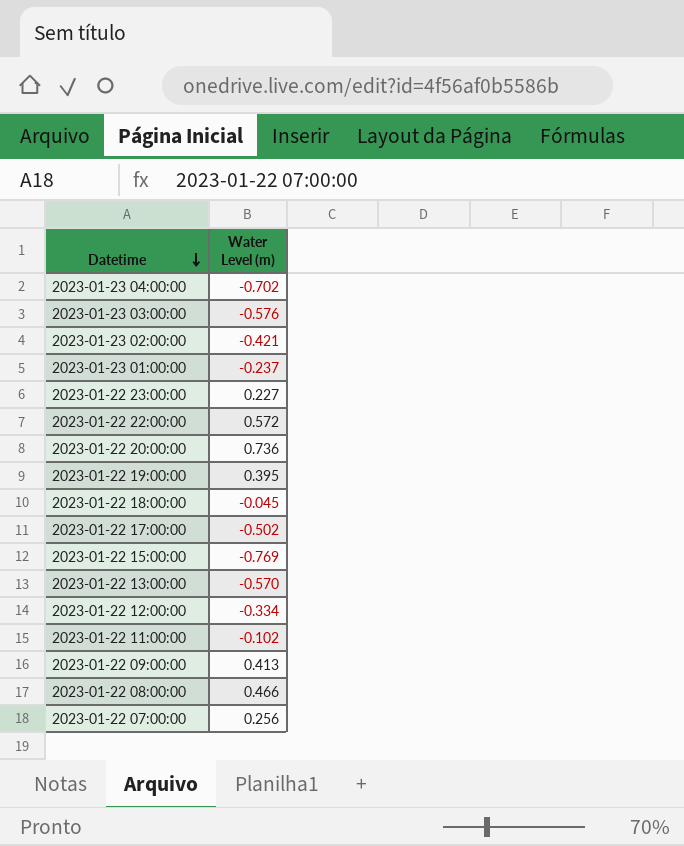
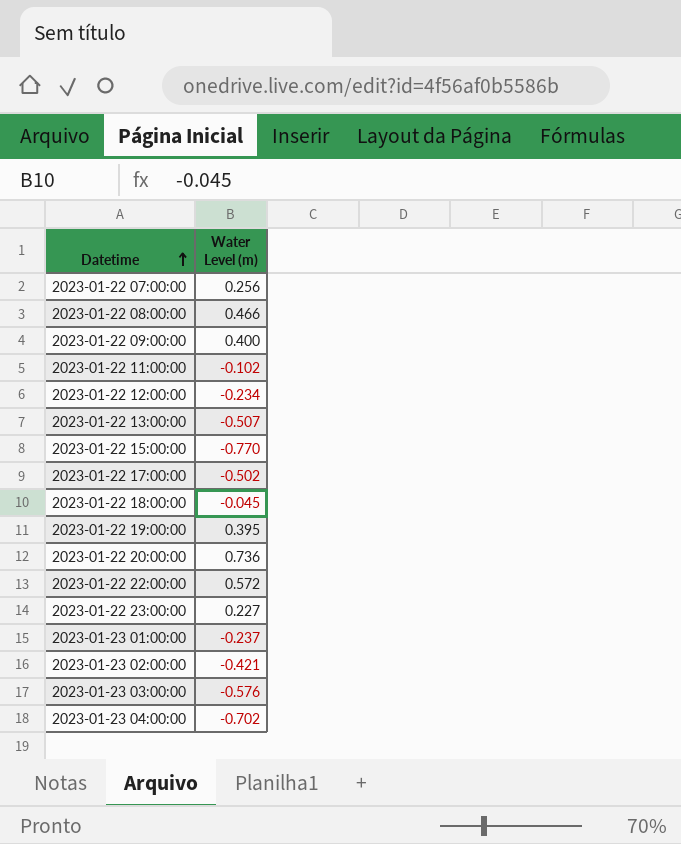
row order: Datetime descending -> Datetime ascending
2023-01-22 09:00:00 | Water Level (m): 0.413 -> 0.400
2023-01-22 12:00:00 | Water Level (m): -0.334 -> -0.234
2023-01-22 13:00:00 | Water Level (m): -0.570 -> -0.507
2023-01-22 15:00:00 | Water Level (m): -0.769 -> -0.770

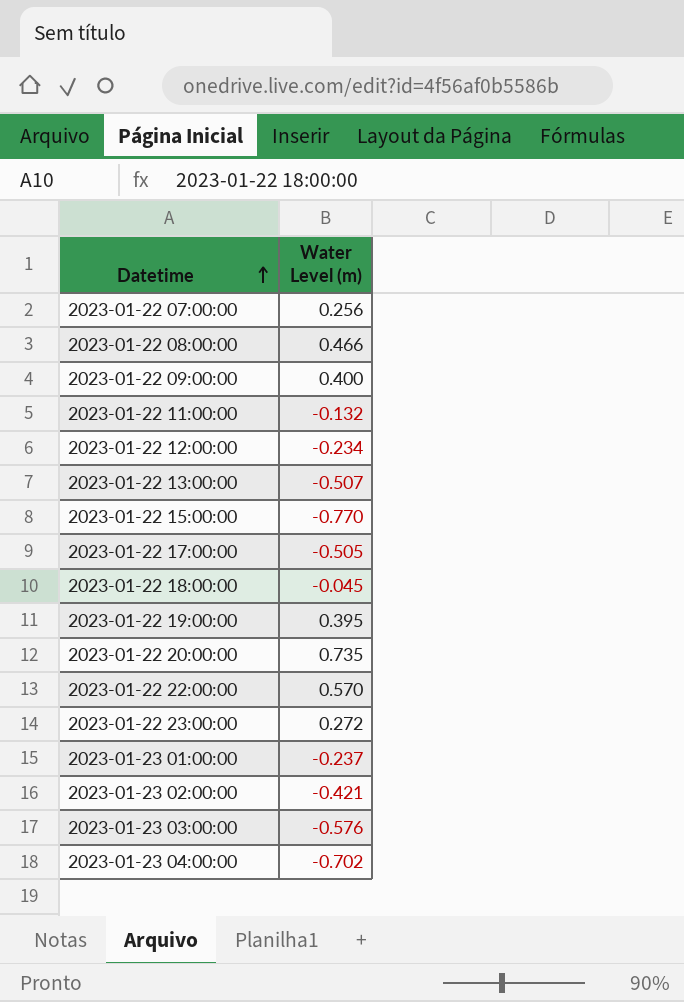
2023-01-22 11:00:00 | Water Level (m): -0.102 -> -0.132
2023-01-22 17:00:00 | Water Level (m): -0.502 -> -0.505
2023-01-22 20:00:00 | Water Level (m): 0.736 -> 0.735
2023-01-22 22:00:00 | Water Level (m): 0.572 -> 0.570
2023-01-22 23:00:00 | Water Level (m): 0.227 -> 0.272

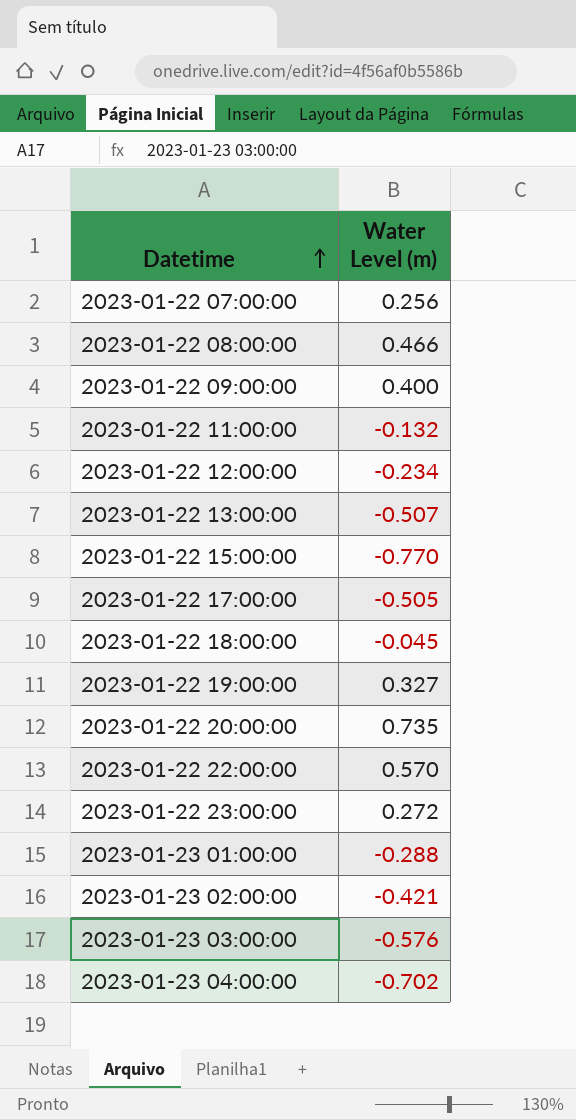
2023-01-22 19:00:00 | Water Level (m): 0.395 -> 0.327
2023-01-23 01:00:00 | Water Level (m): -0.237 -> -0.288

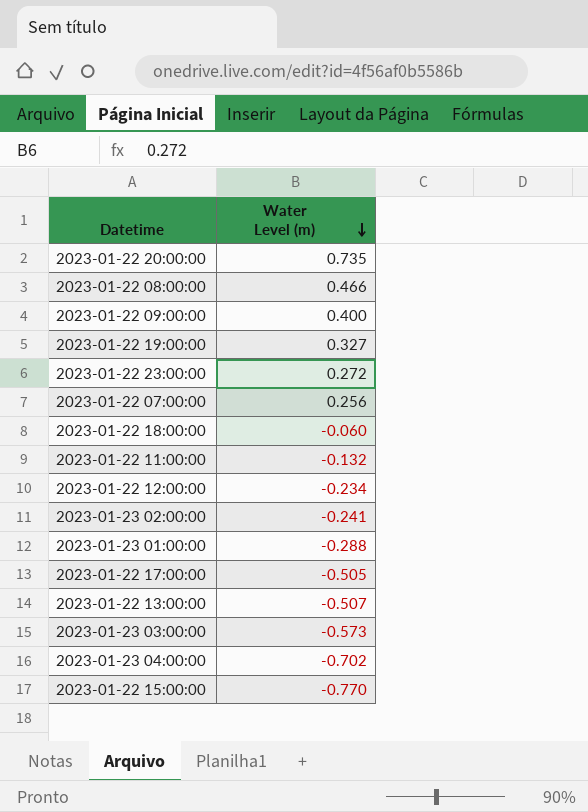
row order: Datetime ascending -> Water Level (m) descending
row 2023-01-22 22:00:00: 0.570 -> none
2023-01-22 18:00:00 | Water Level (m): -0.045 -> -0.060
2023-01-23 02:00:00 | Water Level (m): -0.421 -> -0.241
2023-01-23 03:00:00 | Water Level (m): -0.576 -> -0.573

